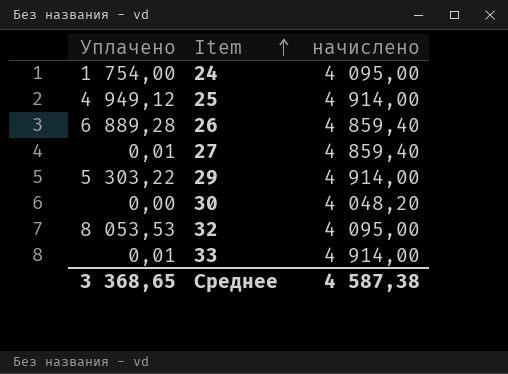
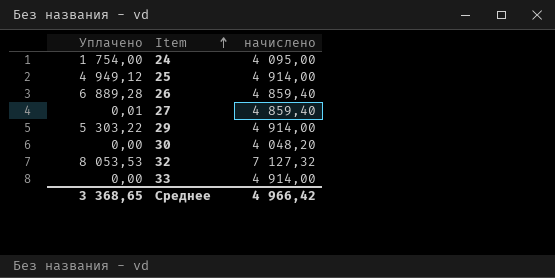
32 | начислено: 4 095,00 -> 7 127,32
33 | Уплачено: 0,01 -> 0,00
Среднее | начислено: 4 587,38 -> 4 966,42

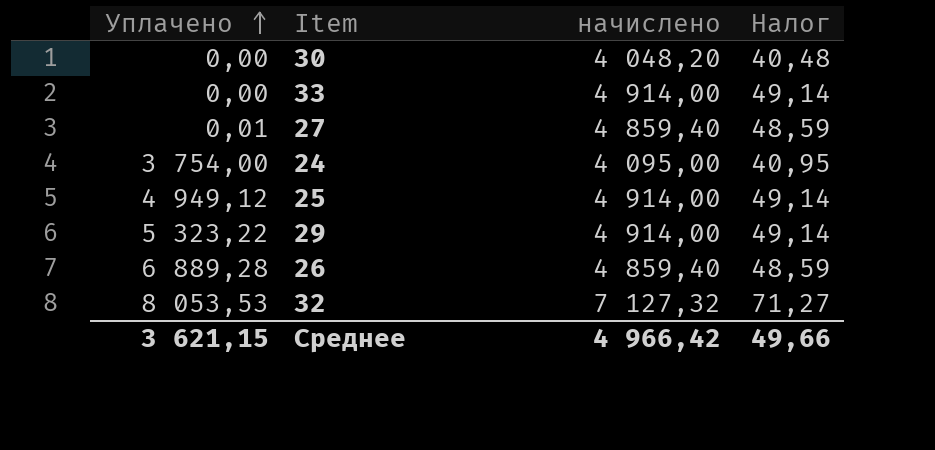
row order: Item ascending -> Уплачено ascending
column Налог | formula: none -> [начислено] * 0,01
24 | Уплачено: 1 754,00 -> 3 754,00
29 | Уплачено: 5 303,22 -> 5 323,22
Среднее | Уплачено: 3 368,65 -> 3 621,15

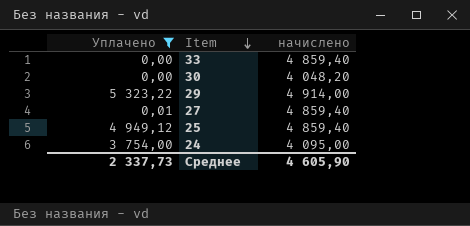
filter: none -> Уплачено <= 5 323,22
row order: Уплачено ascending -> Item descending
column Налог | formula: [начислено] * 0,01 -> none
33 | начислено: 4 914,00 -> 4 859,40
25 | начислено: 4 914,00 -> 4 859,40
Среднее | Уплачено: 3 621,15 -> 2 337,73
Среднее | начислено: 4 966,42 -> 4 605,90

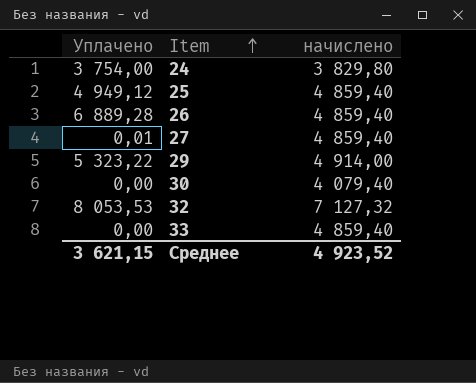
filter: Уплачено <= 5 323,22 -> none
row order: Item descending -> Item ascending
24 | начислено: 4 095,00 -> 3 829,80
30 | начислено: 4 048,20 -> 4 079,40
Среднее | Уплачено: 2 337,73 -> 3 621,15
Среднее | начислено: 4 605,90 -> 4 923,52

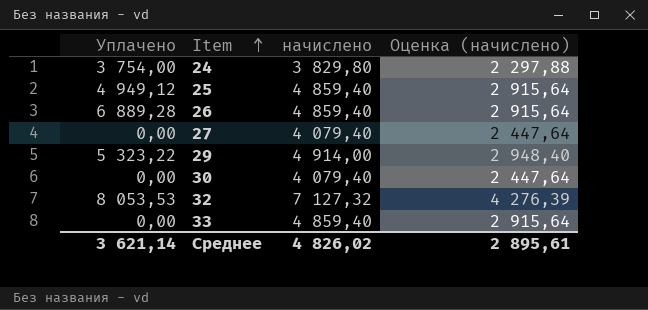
column Оценка (начислено) | formula: none -> [начислено] * 0,6
27 | Уплачено: 0,01 -> 0,00
27 | начислено: 4 859,40 -> 4 079,40
Среднее | Уплачено: 3 621,15 -> 3 621,14
Среднее | начислено: 4 923,52 -> 4 826,02

